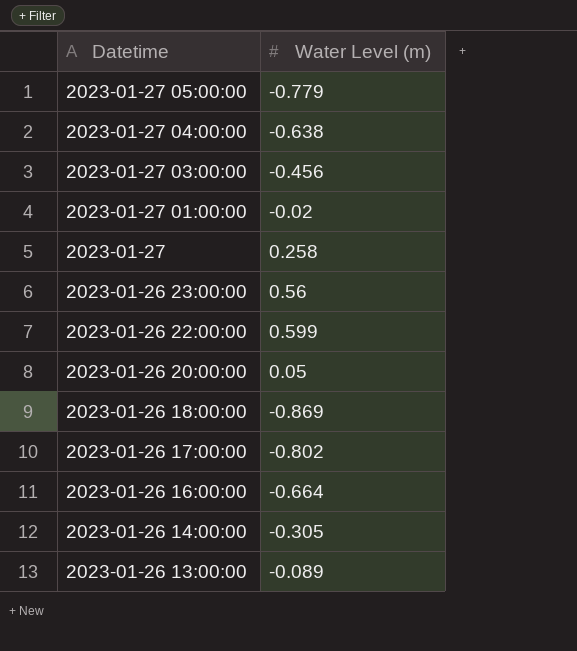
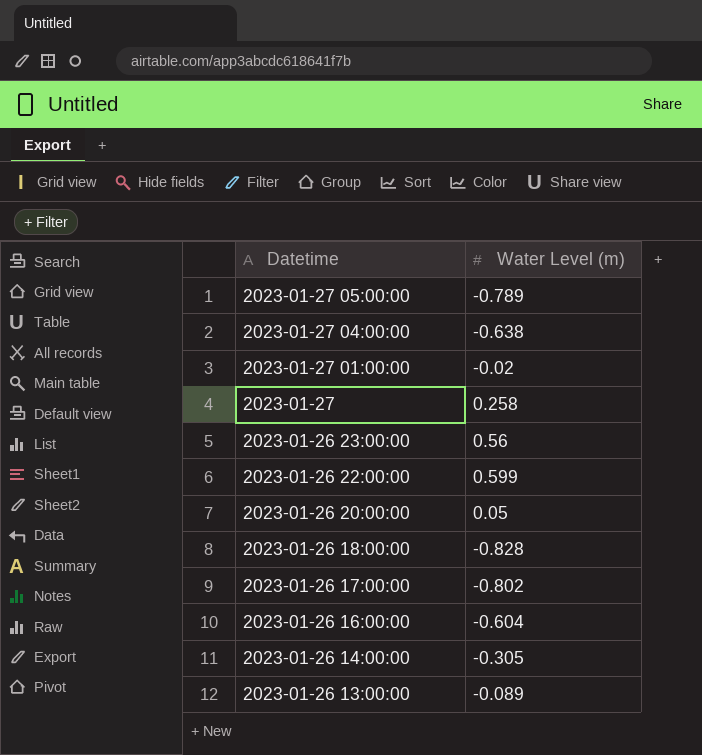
row 2023-01-27 03:00:00: -0.456 -> none
2023-01-27 05:00:00 | Water Level (m): -0.779 -> -0.789
2023-01-26 18:00:00 | Water Level (m): -0.869 -> -0.828
2023-01-26 16:00:00 | Water Level (m): -0.664 -> -0.604

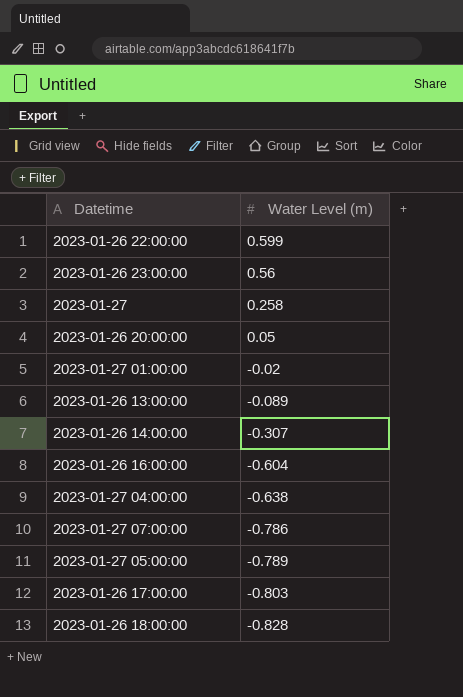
row order: Datetime descending -> Water Level (m) descending
2023-01-26 14:00:00 | Water Level (m): -0.305 -> -0.307
row 2023-01-27 07:00:00: none -> -0.786
2023-01-26 17:00:00 | Water Level (m): -0.802 -> -0.803

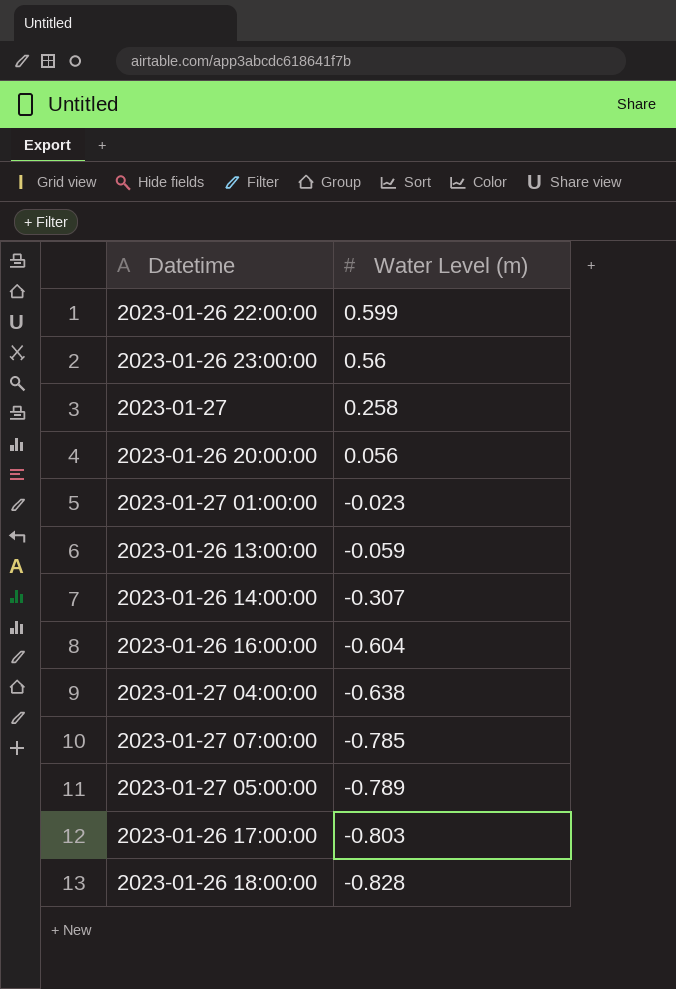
2023-01-26 20:00:00 | Water Level (m): 0.05 -> 0.056
2023-01-27 01:00:00 | Water Level (m): -0.02 -> -0.023
2023-01-26 13:00:00 | Water Level (m): -0.089 -> -0.059
2023-01-27 07:00:00 | Water Level (m): -0.786 -> -0.785

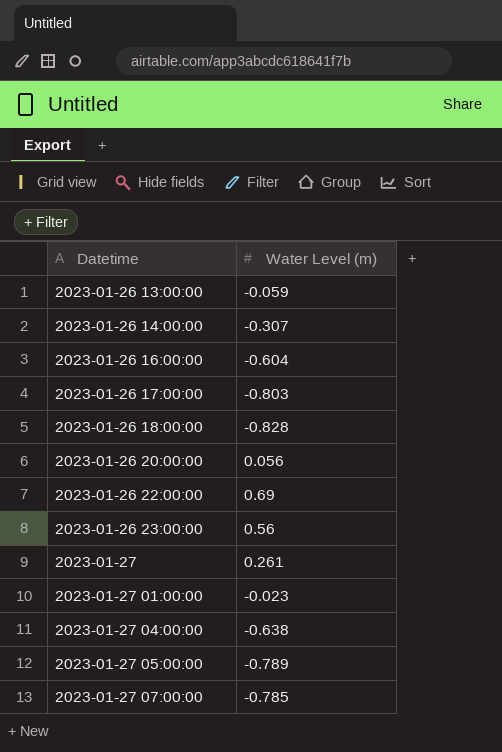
row order: Water Level (m) descending -> Datetime ascending
2023-01-26 22:00:00 | Water Level (m): 0.599 -> 0.69
2023-01-27 | Water Level (m): 0.258 -> 0.261

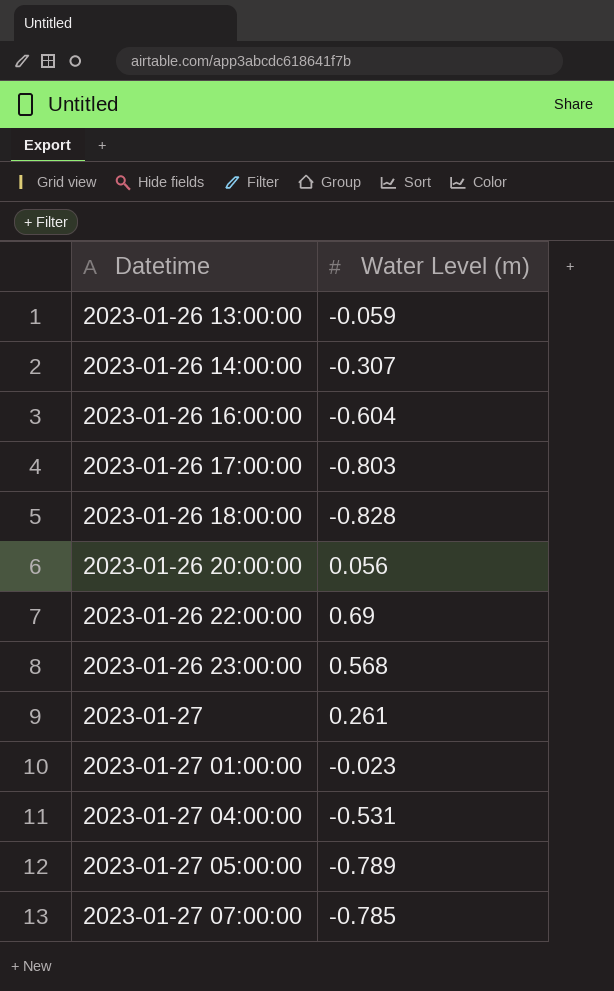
2023-01-26 23:00:00 | Water Level (m): 0.56 -> 0.568
2023-01-27 04:00:00 | Water Level (m): -0.638 -> -0.531

